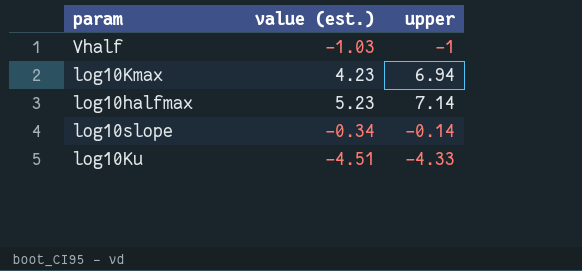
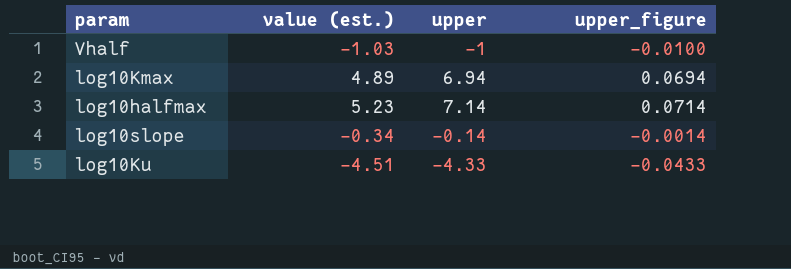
column upper_figure | formula: none -> [upper] * 0.01
log10Kmax | value (est.): 4.23 -> 4.89

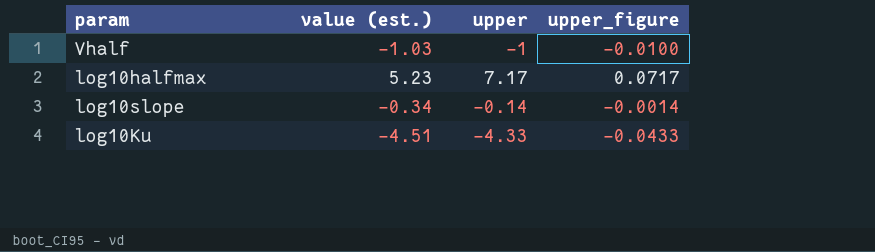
row log10Kmax: 4.89 | 6.94 | 0.0694 -> none
log10halfmax | upper: 7.14 -> 7.17
log10halfmax | upper_figure: 0.0714 -> 0.0717

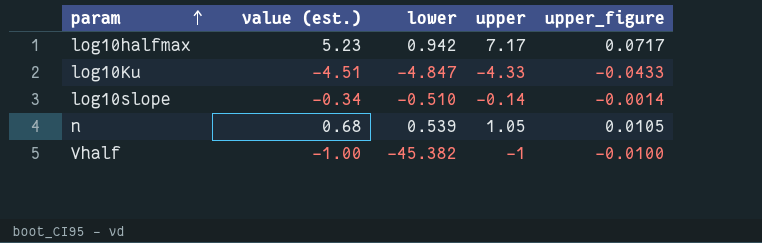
row order: none -> param ascending
column lower | position: none -> 3
row n: none -> 0.68 | 0.539 | 1.05 | 0.0105
Vhalf | value (est.): -1.03 -> -1.00

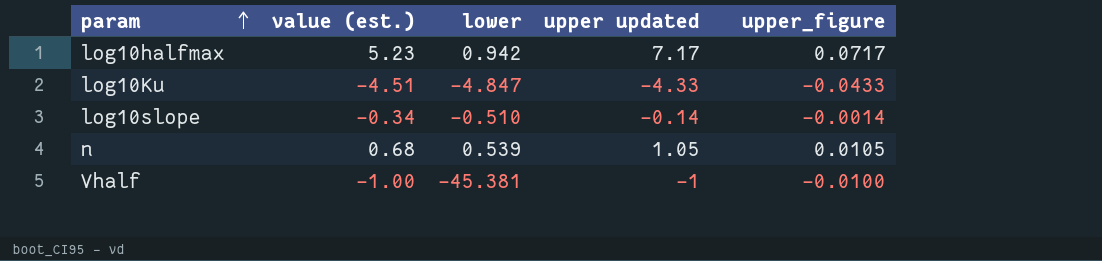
column name: upper -> upper updated
Vhalf | lower: -45.382 -> -45.381

